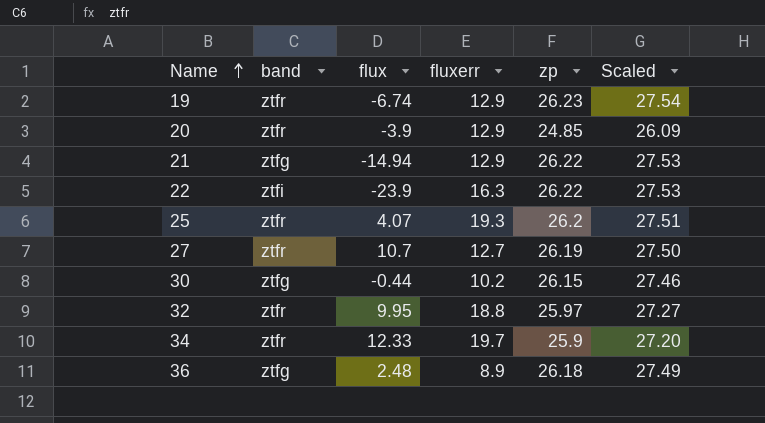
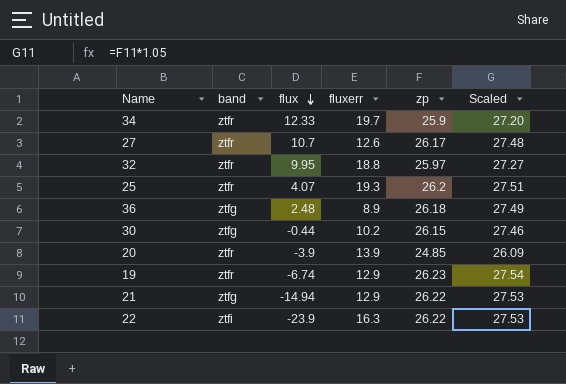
row order: Name ascending -> flux descending
27 | fluxerr: 12.7 -> 12.6
27 | zp: 26.19 -> 26.17
27 | Scaled: 27.50 -> 27.48
20 | fluxerr: 12.9 -> 13.9

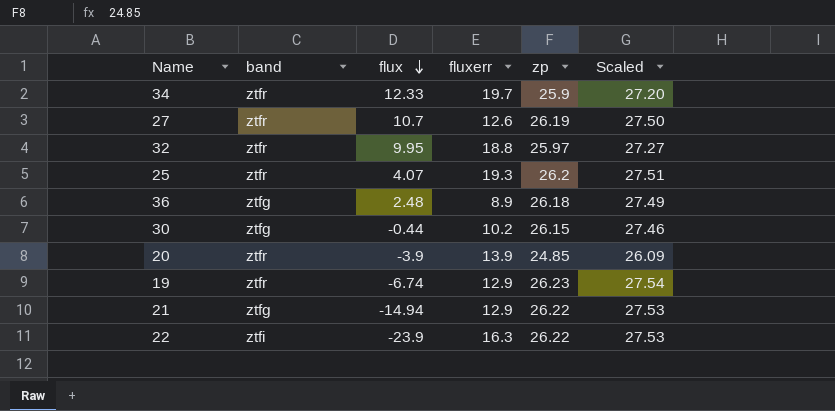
27 | zp: 26.17 -> 26.19
27 | Scaled: 27.48 -> 27.50

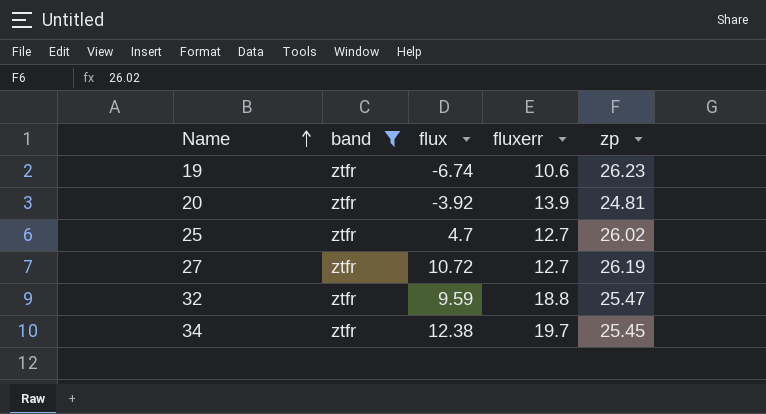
filter: none -> band = ztfr
row order: flux descending -> Name ascending
column Scaled | formula: [zp] * 1.05 -> none
19 | fluxerr: 12.9 -> 10.6
20 | flux: -3.9 -> -3.92
20 | zp: 24.85 -> 24.81
25 | flux: 4.07 -> 4.7
25 | fluxerr: 19.3 -> 12.7
25 | zp: 26.2 -> 26.02
27 | flux: 10.7 -> 10.72
27 | fluxerr: 12.6 -> 12.7
32 | flux: 9.95 -> 9.59
32 | zp: 25.97 -> 25.47
34 | flux: 12.33 -> 12.38
34 | zp: 25.9 -> 25.45

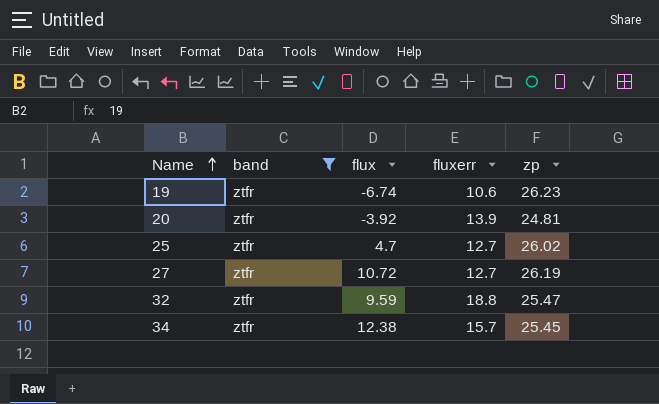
34 | fluxerr: 19.7 -> 15.7

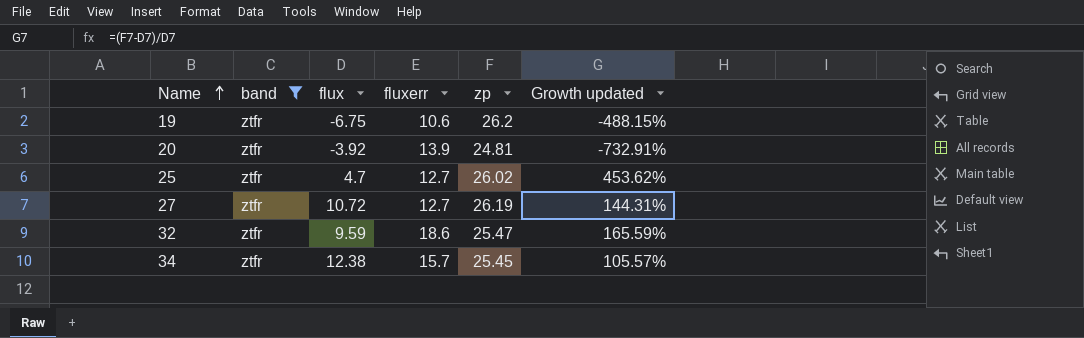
column Growth updated | formula: none -> ([zp] - [flux]) / [flux]
19 | flux: -6.74 -> -6.75
19 | zp: 26.23 -> 26.2
32 | fluxerr: 18.8 -> 18.6

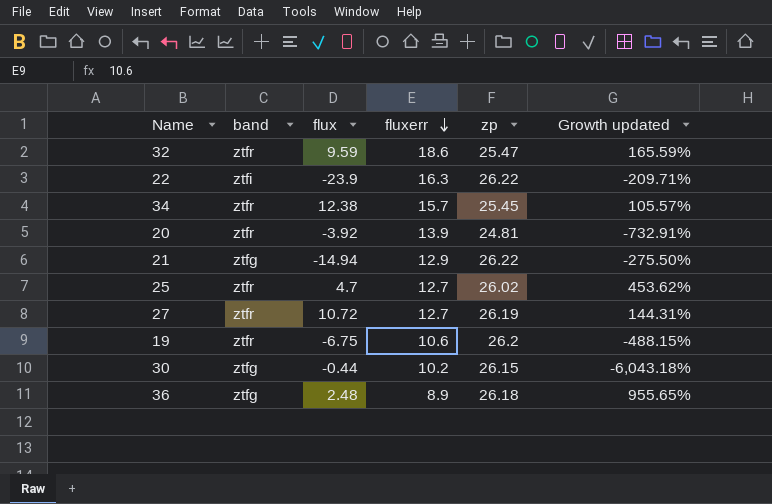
filter: band = ztfr -> none
row order: Name ascending -> fluxerr descending

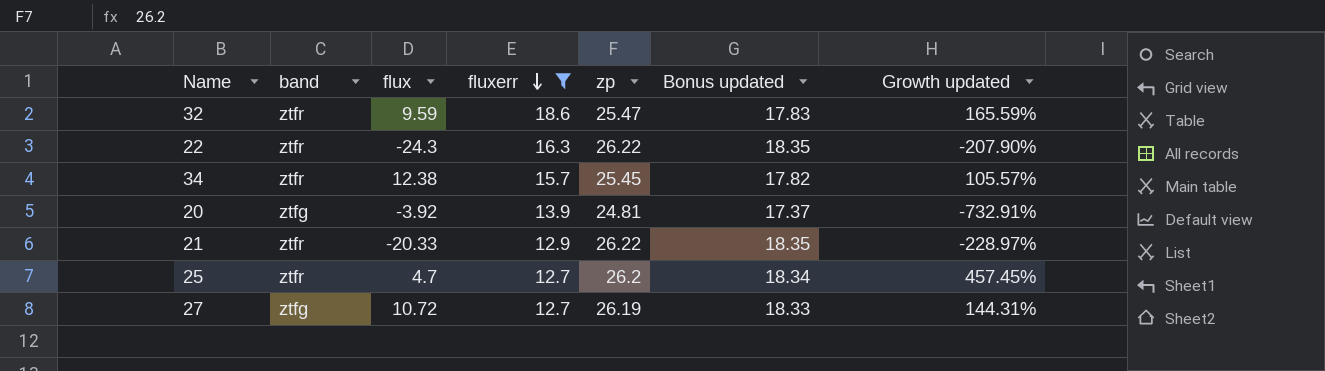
filter: none -> fluxerr >= 12.7
column Bonus updated | formula: none -> [zp] * 0.7
22 | band: ztfi -> ztfr
22 | flux: -23.9 -> -24.3
22 | Growth updated: -209.71% -> -207.90%
20 | band: ztfr -> ztfg
21 | band: ztfg -> ztfr
21 | flux: -14.94 -> -20.33
21 | Growth updated: -275.50% -> -228.97%
25 | zp: 26.02 -> 26.2
25 | Growth updated: 453.62% -> 457.45%
27 | band: ztfr -> ztfg

